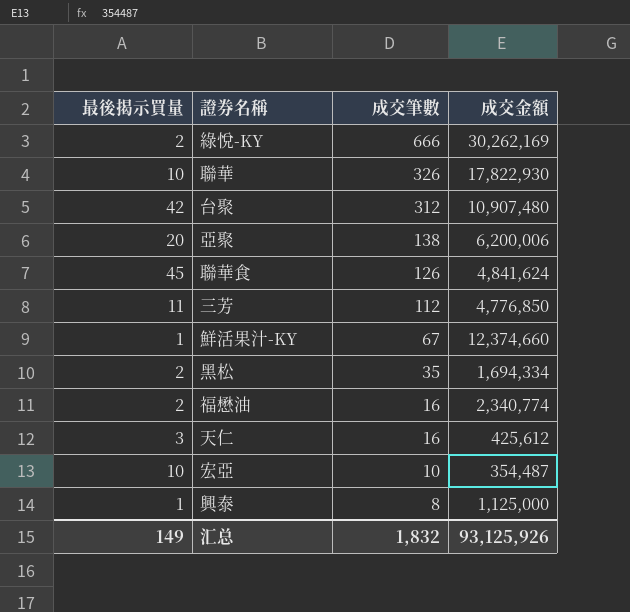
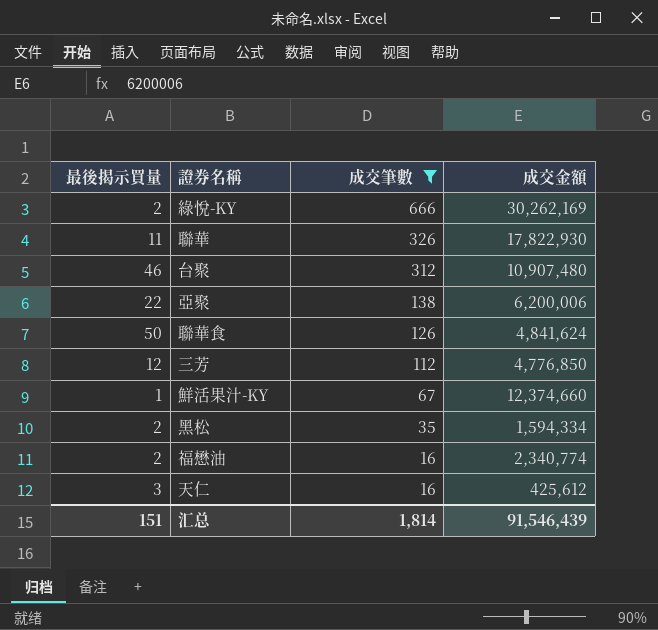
filter: none -> 成交筆數 >= 16
聯華 | 最後揭示買量: 10 -> 11
台聚 | 最後揭示買量: 42 -> 46
亞聚 | 最後揭示買量: 20 -> 22
聯華食 | 最後揭示買量: 45 -> 50
三芳 | 最後揭示買量: 11 -> 12
黑松 | 成交金額: 1,694,334 -> 1,594,334
汇总 | 最後揭示買量: 149 -> 151
汇总 | 成交筆數: 1,832 -> 1,814
汇总 | 成交金額: 93,125,926 -> 91,546,439

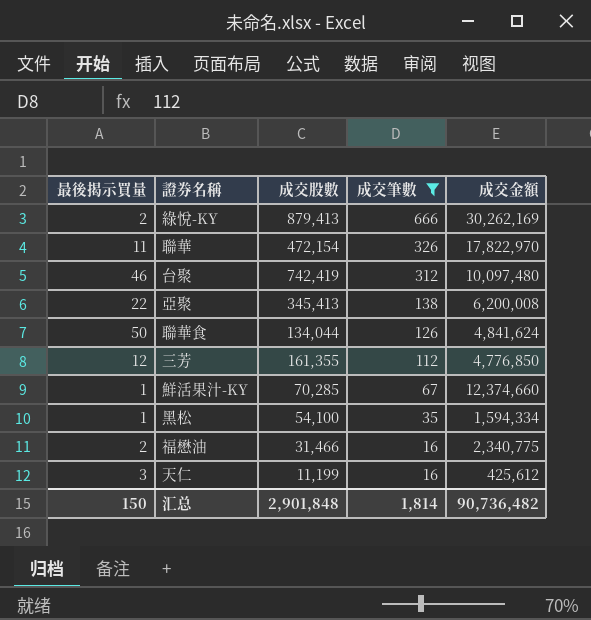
column 成交股數 | position: none -> 3
聯華 | 成交金額: 17,822,930 -> 17,822,970
台聚 | 成交金額: 10,907,480 -> 10,097,480
亞聚 | 成交金額: 6,200,006 -> 6,200,008
黑松 | 最後揭示買量: 2 -> 1
福懋油 | 成交金額: 2,340,774 -> 2,340,775
汇总 | 最後揭示買量: 151 -> 150
汇总 | 成交金額: 91,546,439 -> 90,736,482

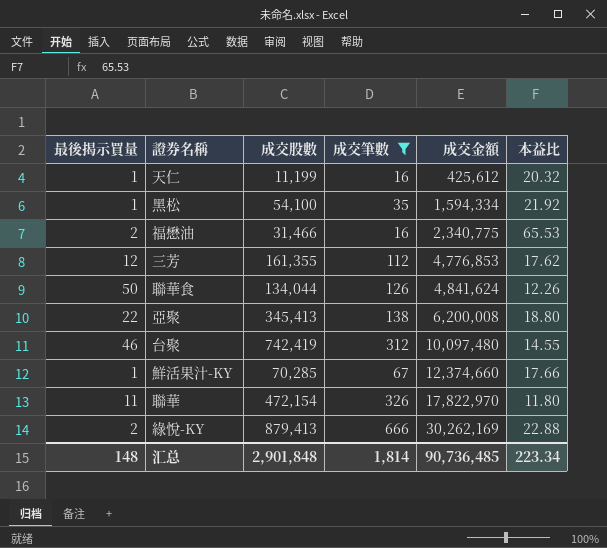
row order: 成交筆數 descending -> 成交金額 ascending
column 本益比 | position: none -> 6
天仁 | 最後揭示買量: 3 -> 1
三芳 | 成交金額: 4,776,850 -> 4,776,853
汇总 | 最後揭示買量: 150 -> 148
汇总 | 成交金額: 90,736,482 -> 90,736,485

